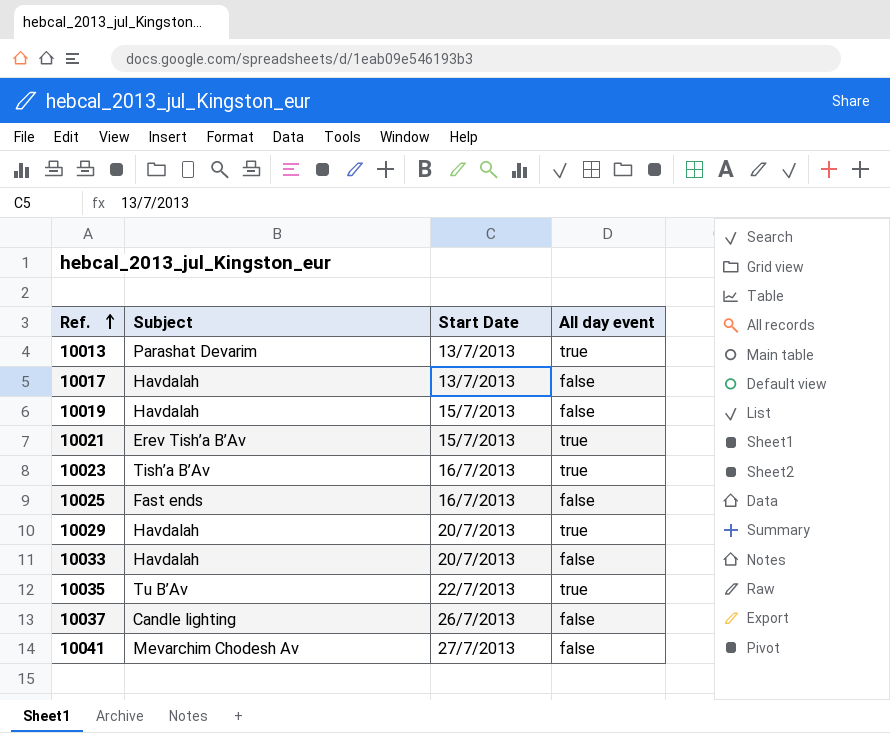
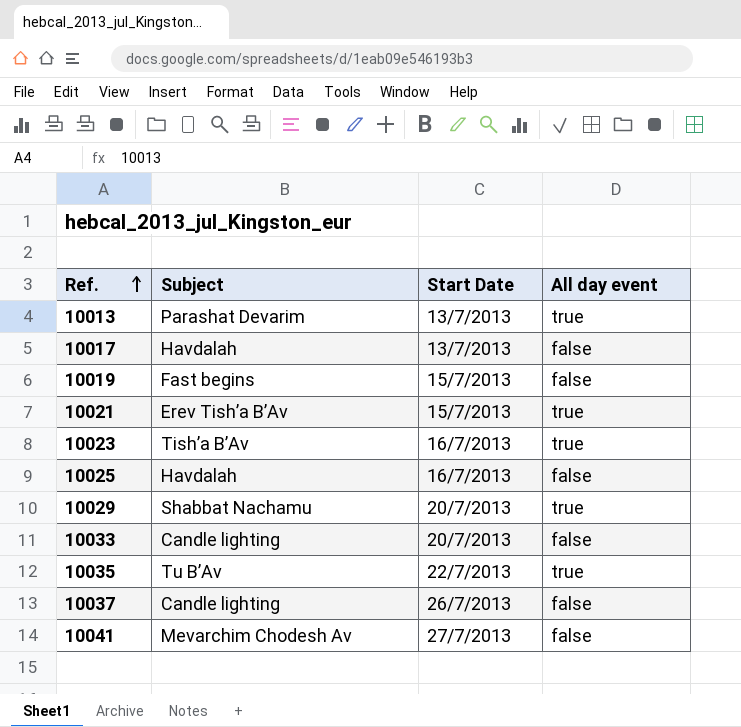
10019 | Subject: Havdalah -> Fast begins
10025 | Subject: Fast ends -> Havdalah
10029 | Subject: Havdalah -> Shabbat Nachamu
10033 | Subject: Havdalah -> Candle lighting

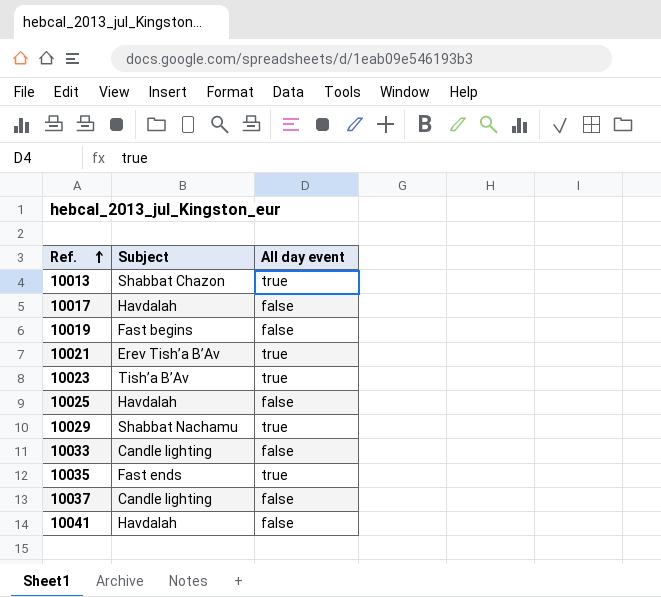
column Start Date | position: 3 -> none
10013 | Subject: Parashat Devarim -> Shabbat Chazon
10035 | Subject: Tu B’Av -> Fast ends
10041 | Subject: Mevarchim Chodesh Av -> Havdalah

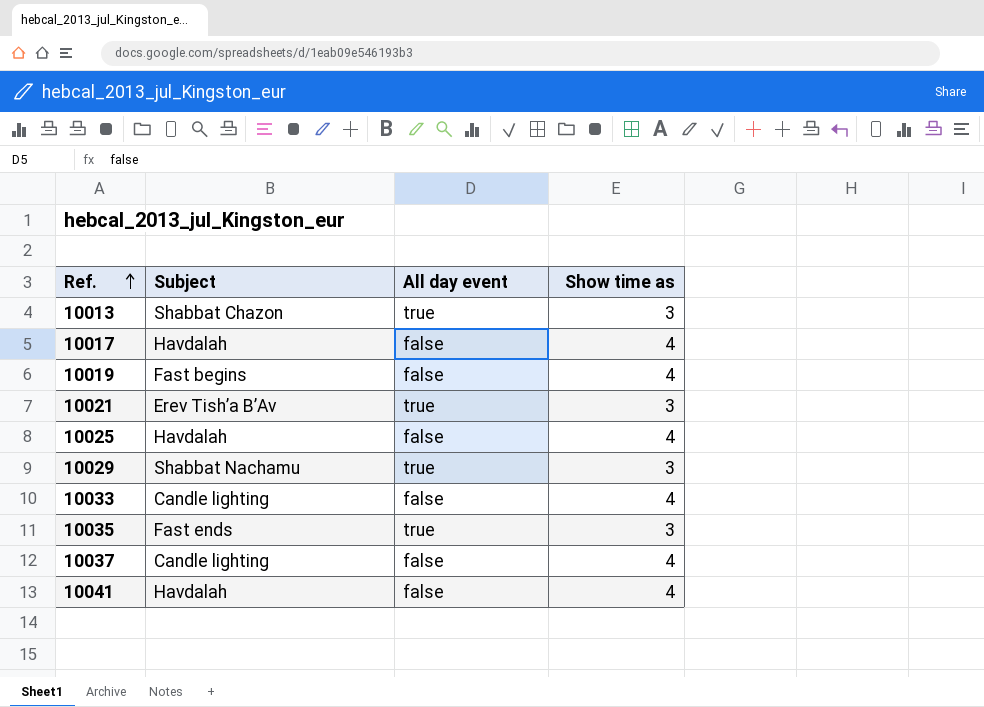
column Show time as | position: none -> 4
row 10023: Tish’a B’Av | true -> none

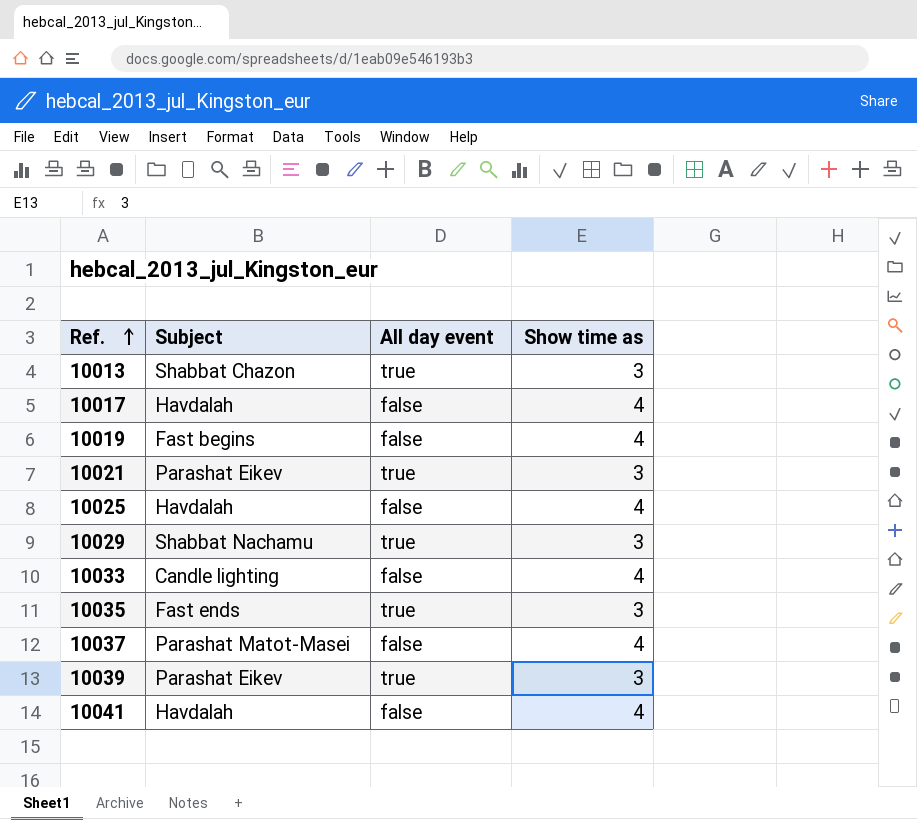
10021 | Subject: Erev Tish’a B’Av -> Parashat Eikev
10037 | Subject: Candle lighting -> Parashat Matot-Masei
row 10039: none -> Parashat Eikev | true | 3

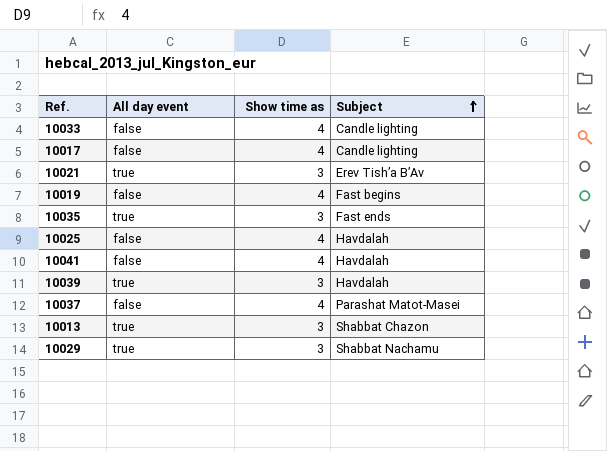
row order: Ref. ascending -> Subject ascending
column Subject | position: 2 -> 4
10017 | Subject: Havdalah -> Candle lighting
10021 | Subject: Parashat Eikev -> Erev Tish’a B’Av
10039 | Subject: Parashat Eikev -> Havdalah

